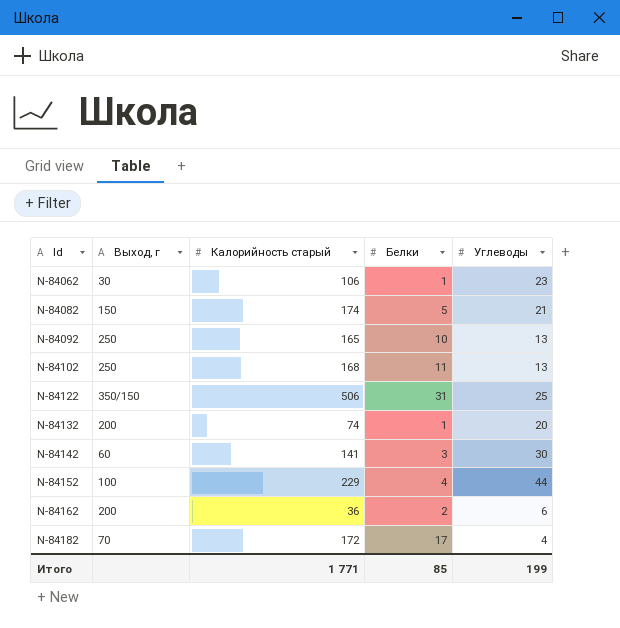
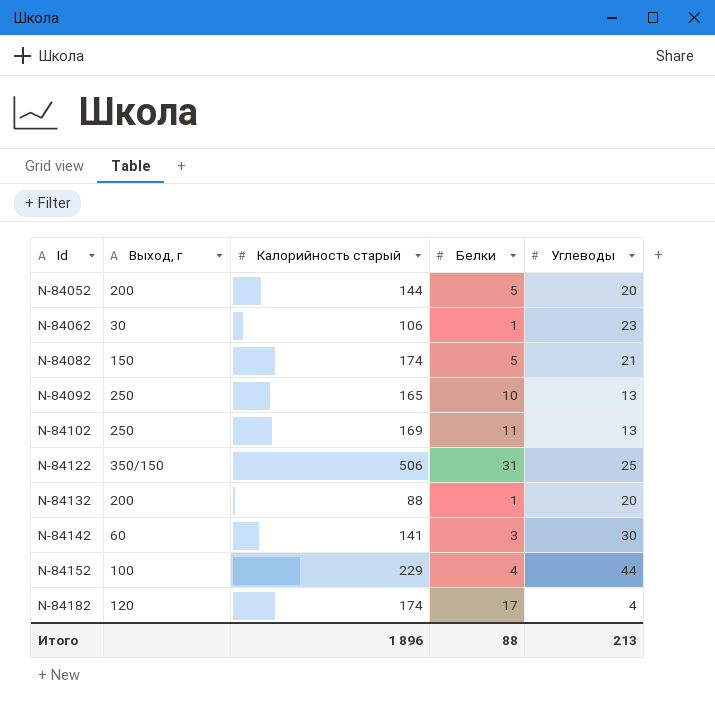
row N-84162: 200 | 36 | 2 | 6 -> none
row N-84052: none -> 200 | 144 | 5 | 20
N-84102 | Калорийность старый: 168 -> 169
N-84132 | Калорийность старый: 74 -> 88
N-84182 | Выход, г: 70 -> 120
N-84182 | Калорийность старый: 172 -> 174
Итого | Калорийность старый: 1 771 -> 1 896
Итого | Белки: 85 -> 88
Итого | Углеводы: 199 -> 213

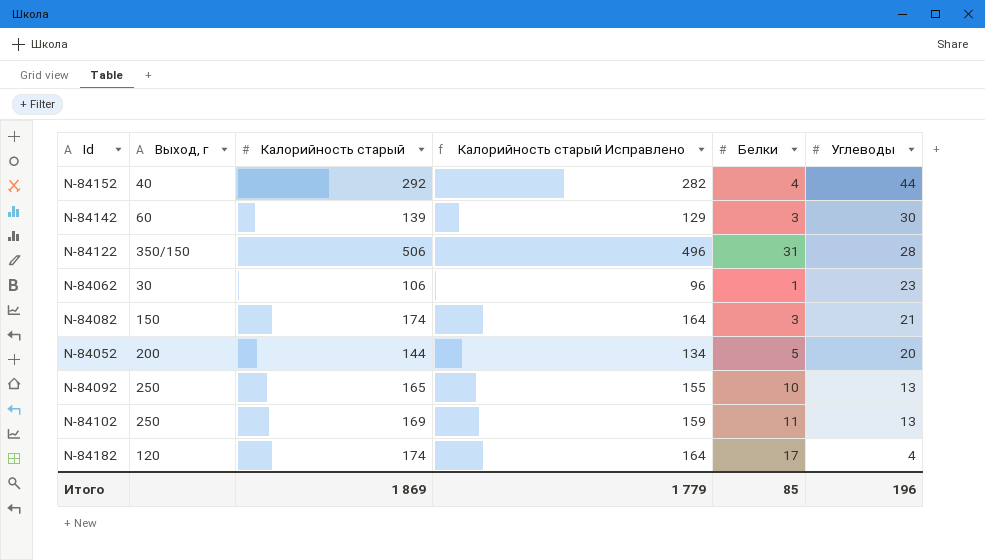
row order: Id ascending -> Углеводы descending
column Калорийность старый Исправлено | formula: none -> [Калорийность старый] - 10
row N-84132: 200 | 88 | 1 | 20 -> none
N-84152 | Выход, г: 100 -> 40
N-84152 | Калорийность старый: 229 -> 292
N-84142 | Калорийность старый: 141 -> 139
N-84122 | Углеводы: 25 -> 28
N-84082 | Белки: 5 -> 3
Итого | Калорийность старый: 1 896 -> 1 869
Итого | Белки: 88 -> 85
Итого | Углеводы: 213 -> 196

